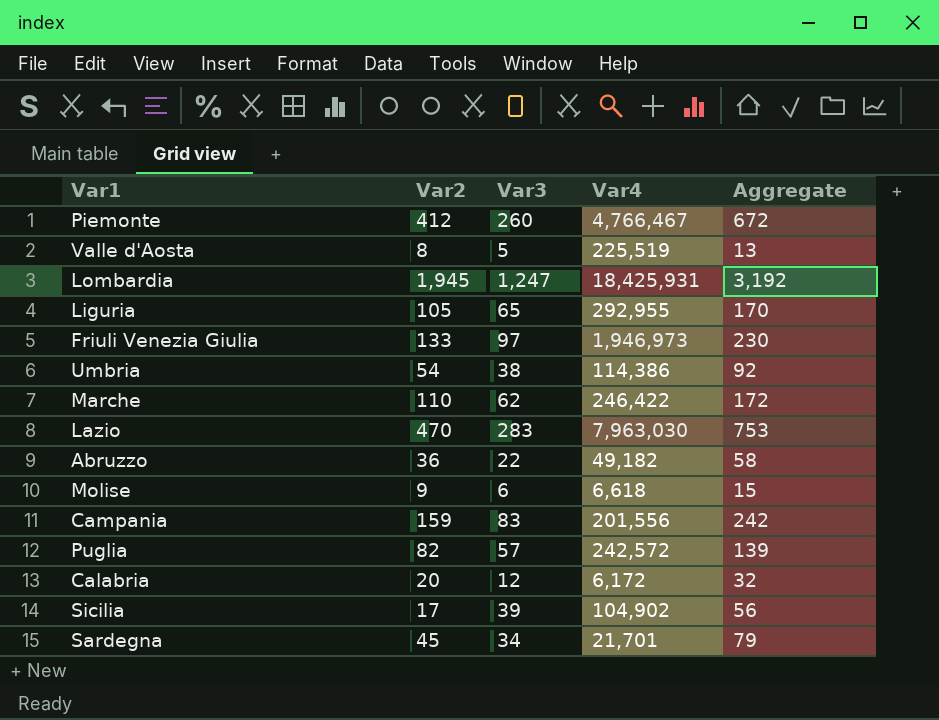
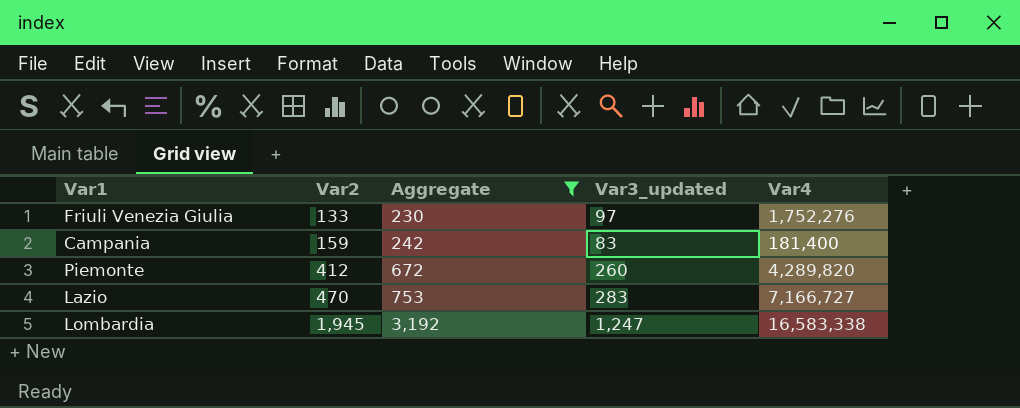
filter: none -> Aggregate >= 230
row order: none -> Var2 ascending
column Aggregate | position: 5 -> 3
column name: Var3 -> Var3_updated
Friuli Venezia Giulia | Var4: 1,946,973 -> 1,752,276
Campania | Var4: 201,556 -> 181,400
Piemonte | Var4: 4,766,467 -> 4,289,820
Lazio | Var4: 7,963,030 -> 7,166,727
Lombardia | Var4: 18,425,931 -> 16,583,338

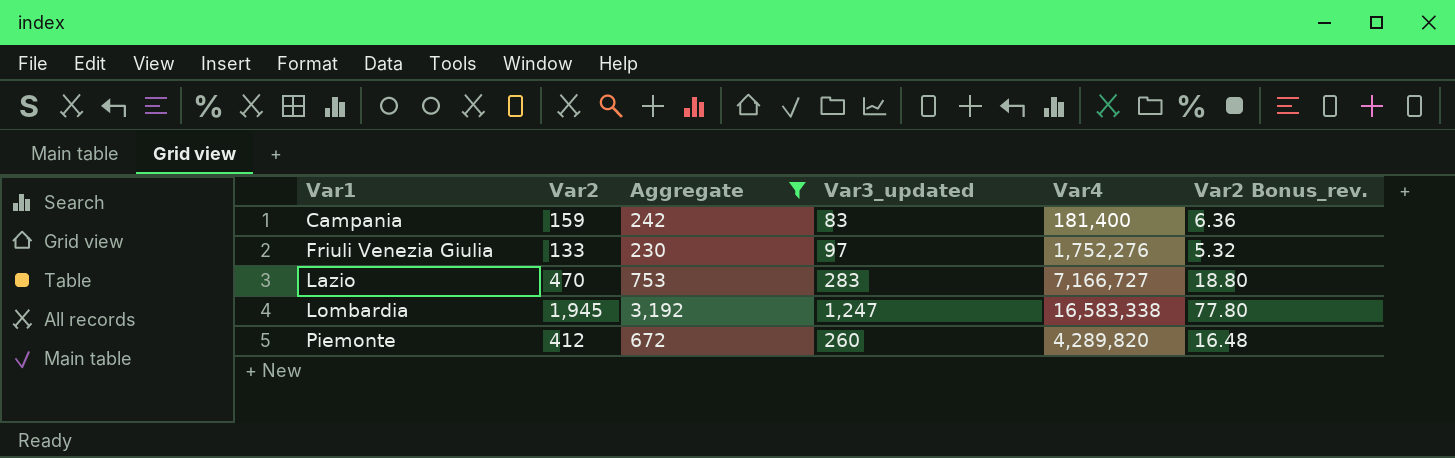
row order: Var2 ascending -> Var1 ascending
column Var2 Bonus_rev. | formula: none -> [Var2] * 0.04

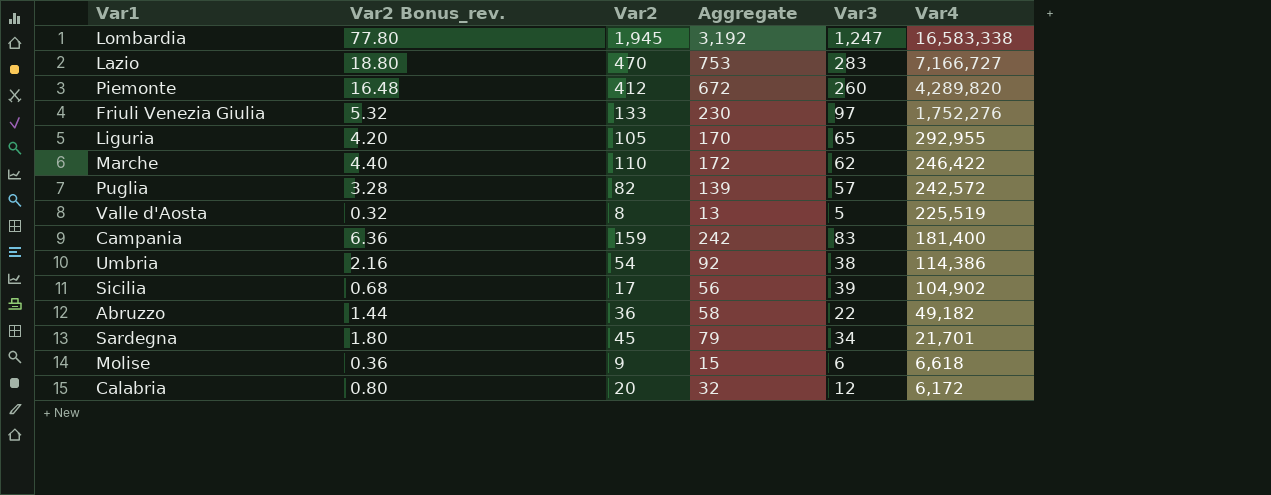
filter: Aggregate >= 230 -> none
row order: Var1 ascending -> Var4 descending
column Var2 Bonus_rev. | position: 6 -> 2
column name: Var3_updated -> Var3

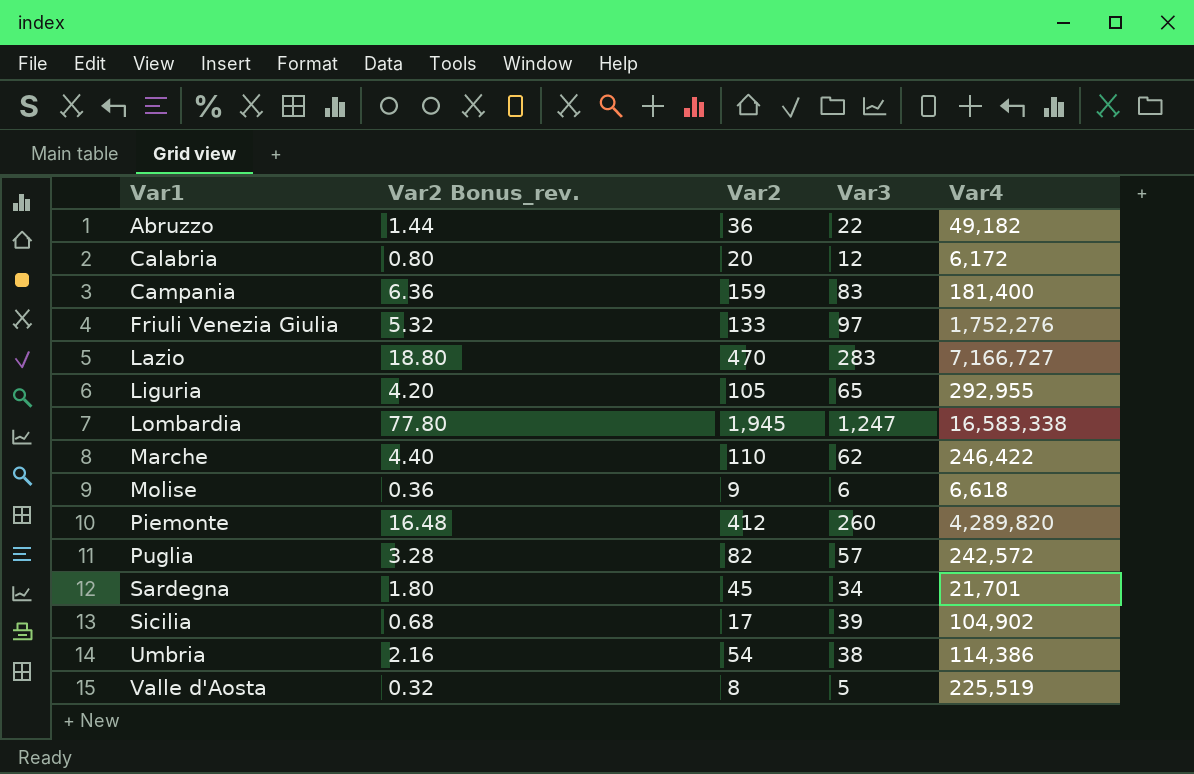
row order: Var4 descending -> Var1 ascending
column Aggregate | formula: [Var2] + [Var3] -> none

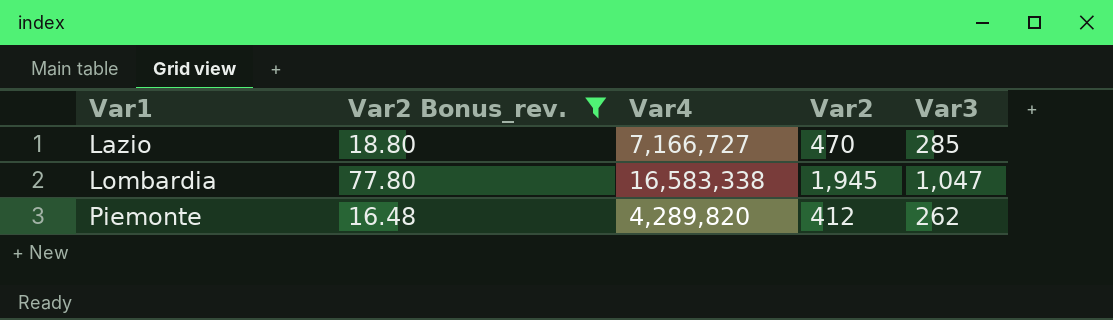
filter: none -> Var2 Bonus_rev. >= 16.48
column Var4 | position: 5 -> 3
Lazio | Var3: 283 -> 285
Lombardia | Var3: 1,247 -> 1,047
Piemonte | Var3: 260 -> 262

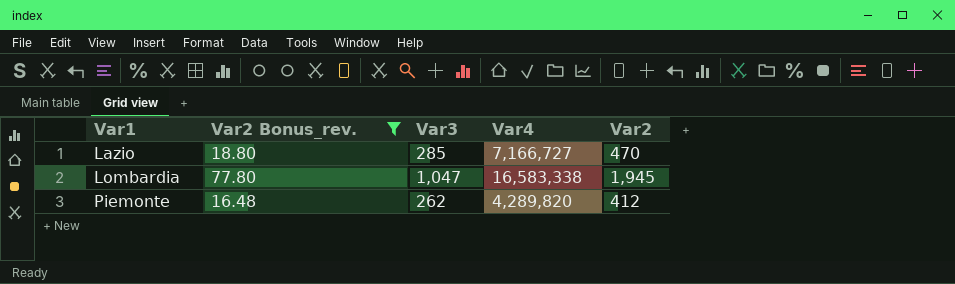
column Var3 | position: 5 -> 3

